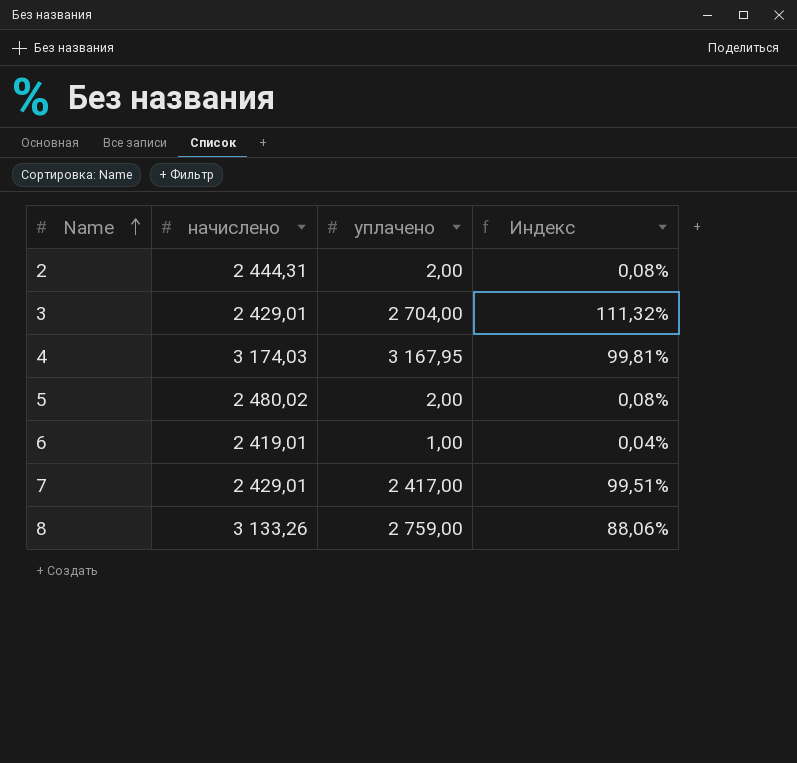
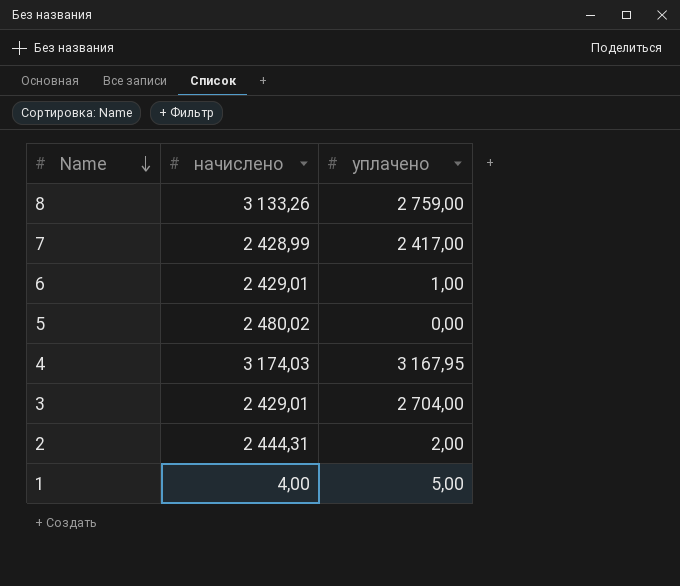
row order: Name ascending -> Name descending
column Индекс | formula: [уплачено] / [начислено] -> none
7 | начислено: 2 429,01 -> 2 428,99
6 | начислено: 2 419,01 -> 2 429,01
5 | уплачено: 2,00 -> 0,00
row 1: none -> 4,00 | 5,00

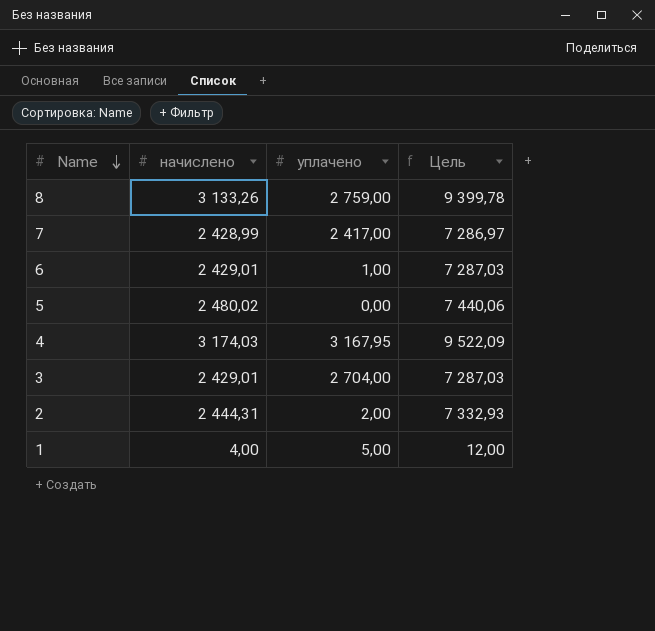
column Цель | formula: none -> [начислено] * 3

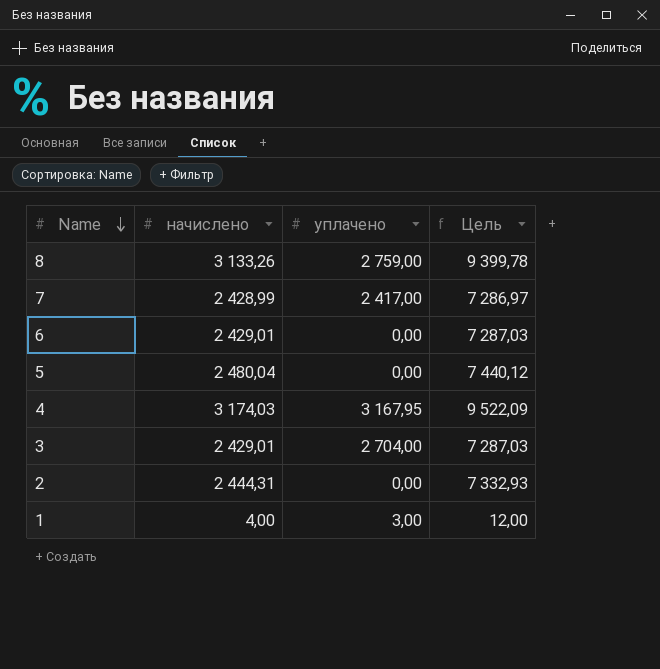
6 | уплачено: 1,00 -> 0,00
5 | начислено: 2 480,02 -> 2 480,04
5 | Цель: 7 440,06 -> 7 440,12
2 | уплачено: 2,00 -> 0,00
1 | уплачено: 5,00 -> 3,00

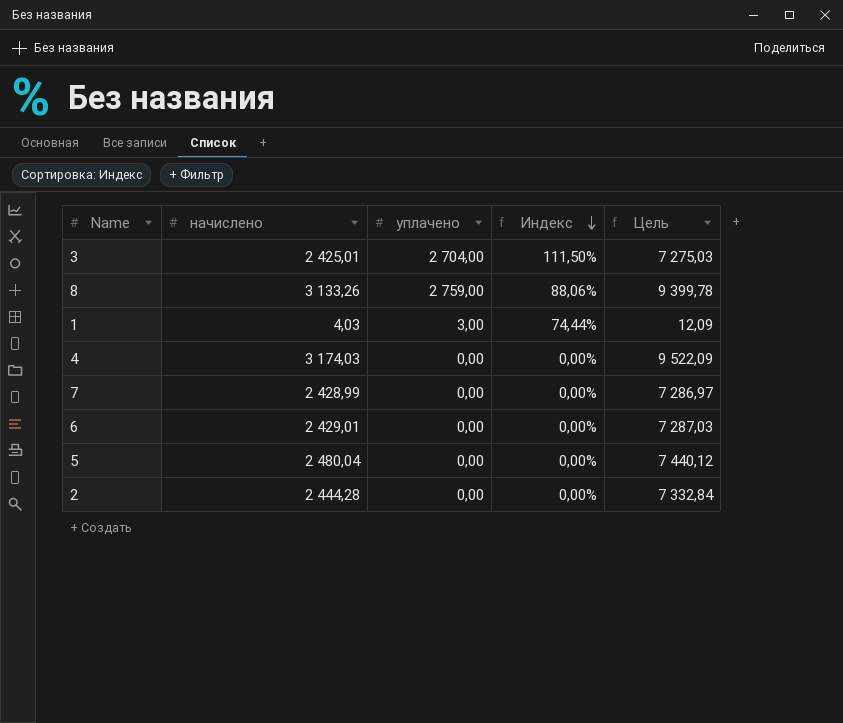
row order: Name descending -> Индекс descending
column Индекс | formula: none -> [уплачено] / [начислено]
3 | начислено: 2 429,01 -> 2 425,01
3 | Цель: 7 287,03 -> 7 275,03
1 | начислено: 4,00 -> 4,03
1 | Цель: 12,00 -> 12,09
4 | уплачено: 3 167,95 -> 0,00
7 | уплачено: 2 417,00 -> 0,00
2 | начислено: 2 444,31 -> 2 444,28
2 | Цель: 7 332,93 -> 7 332,84

